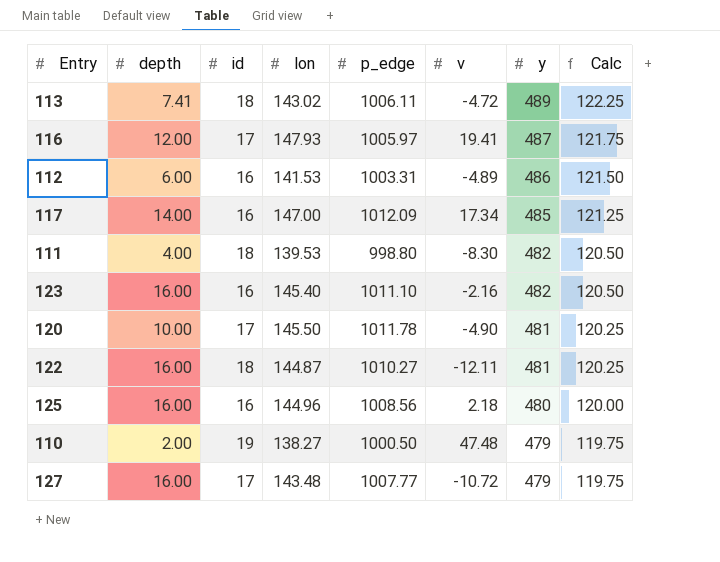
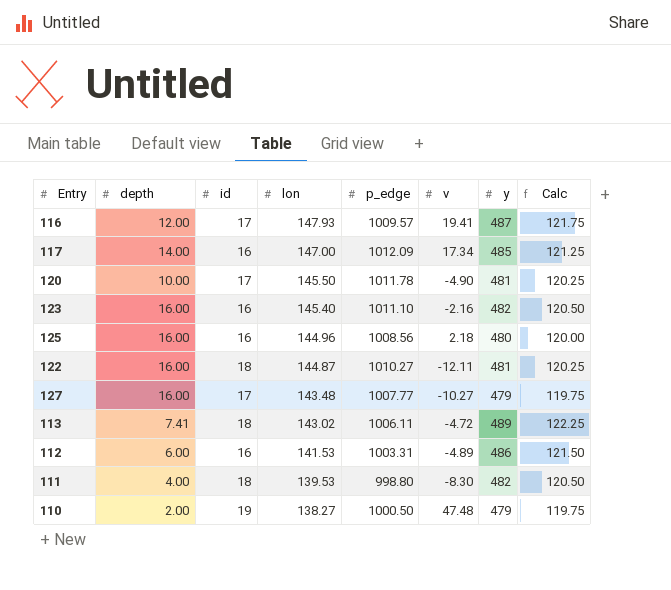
row order: y descending -> lon descending
116 | p_edge: 1005.97 -> 1009.57
127 | v: -10.72 -> -10.27

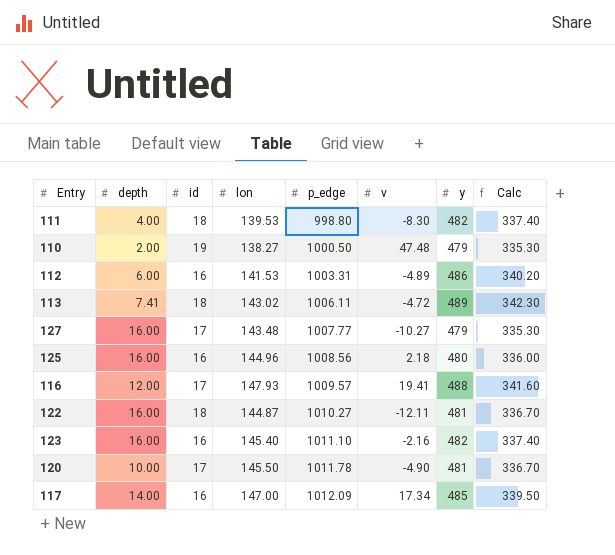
row order: lon descending -> p_edge ascending
column Calc | formula: [y] * 0.25 -> [y] * 0.7
116 | y: 487 -> 488

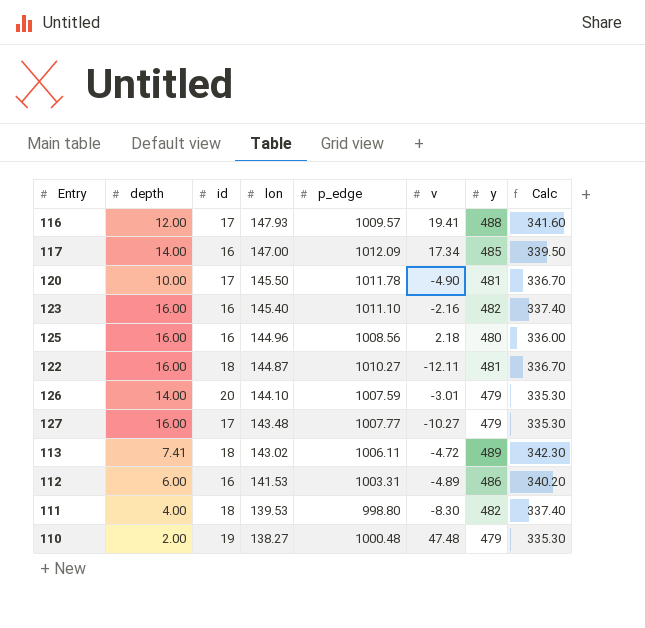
row order: p_edge ascending -> lon descending
row 126: none -> 14.00 | 20 | 144.10 | 1007.59 | -3.01 | 479 | 335.30
110 | p_edge: 1000.50 -> 1000.48

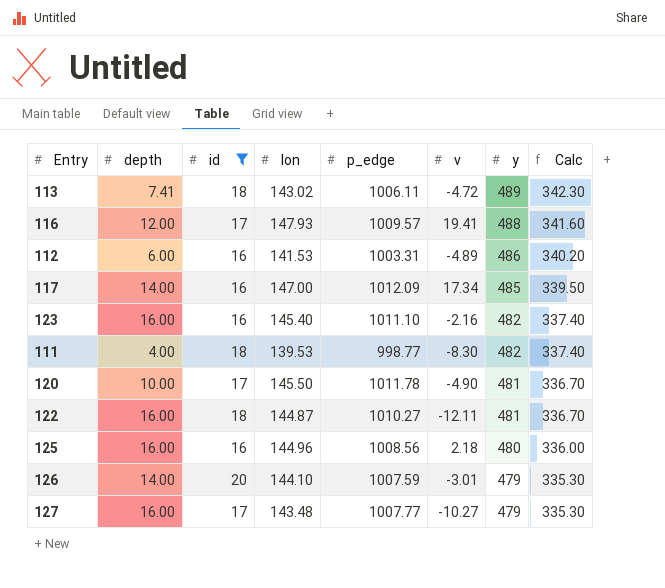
filter: none -> id != 19
row order: lon descending -> y descending
111 | p_edge: 998.80 -> 998.77

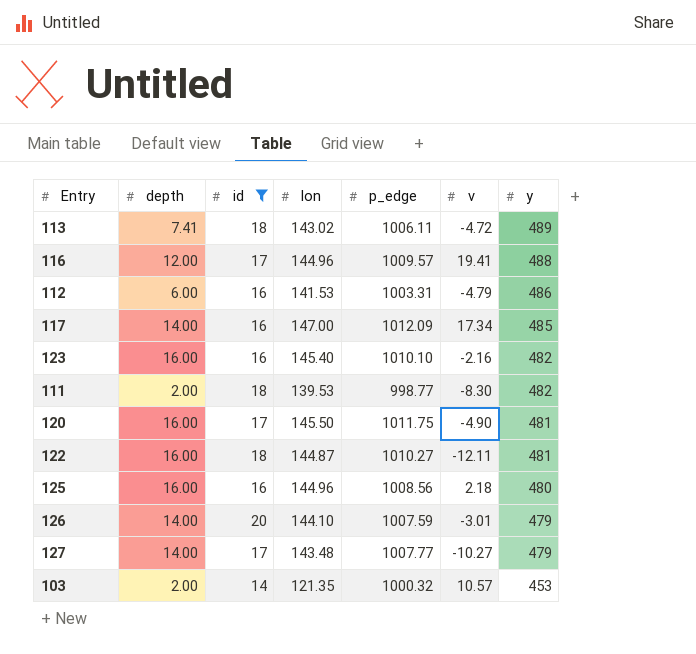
column Calc | formula: [y] * 0.7 -> none
116 | lon: 147.93 -> 144.96
112 | v: -4.89 -> -4.79
123 | p_edge: 1011.10 -> 1010.10
111 | depth: 4.00 -> 2.00
120 | depth: 10.00 -> 16.00
120 | p_edge: 1011.78 -> 1011.75
127 | depth: 16.00 -> 14.00
row 103: none -> 2.00 | 14 | 121.35 | 1000.32 | 10.57 | 453

